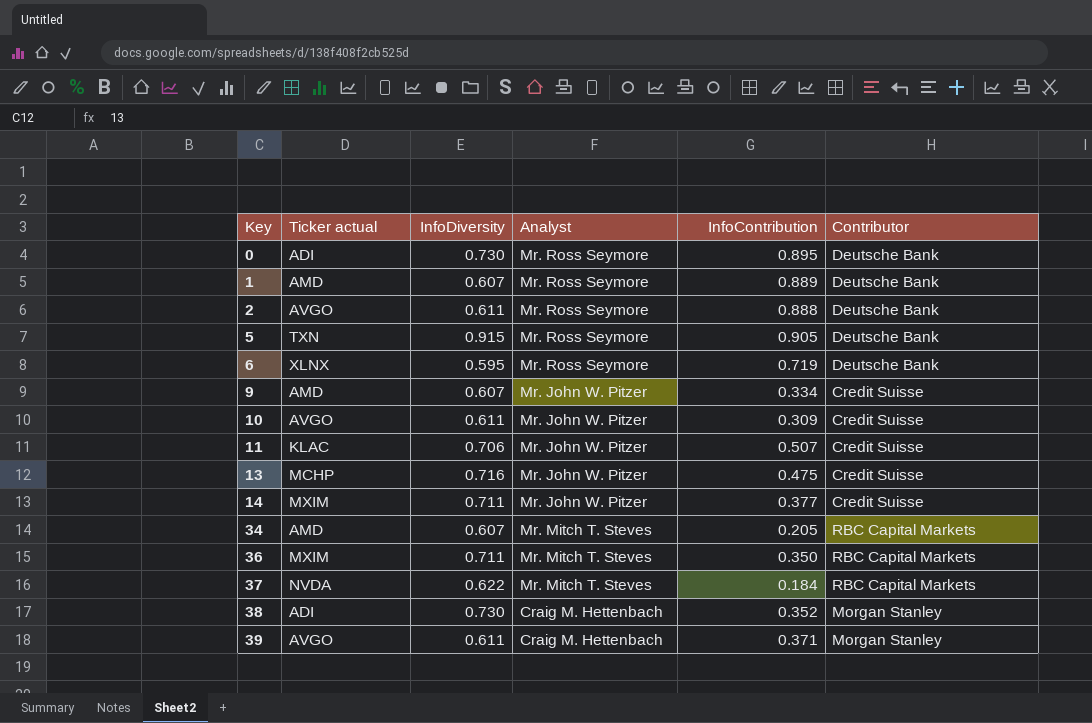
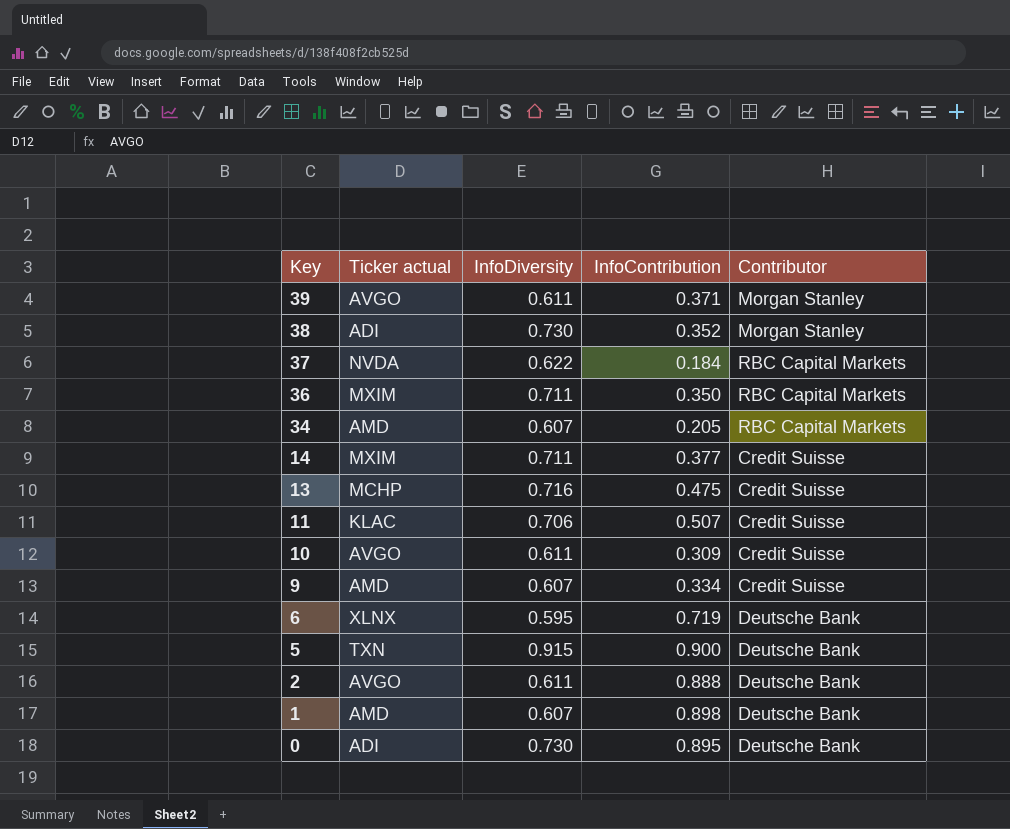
row order: Key ascending -> Key descending
column Analyst | position: 4 -> none
5 | InfoContribution: 0.905 -> 0.900
1 | InfoContribution: 0.889 -> 0.898

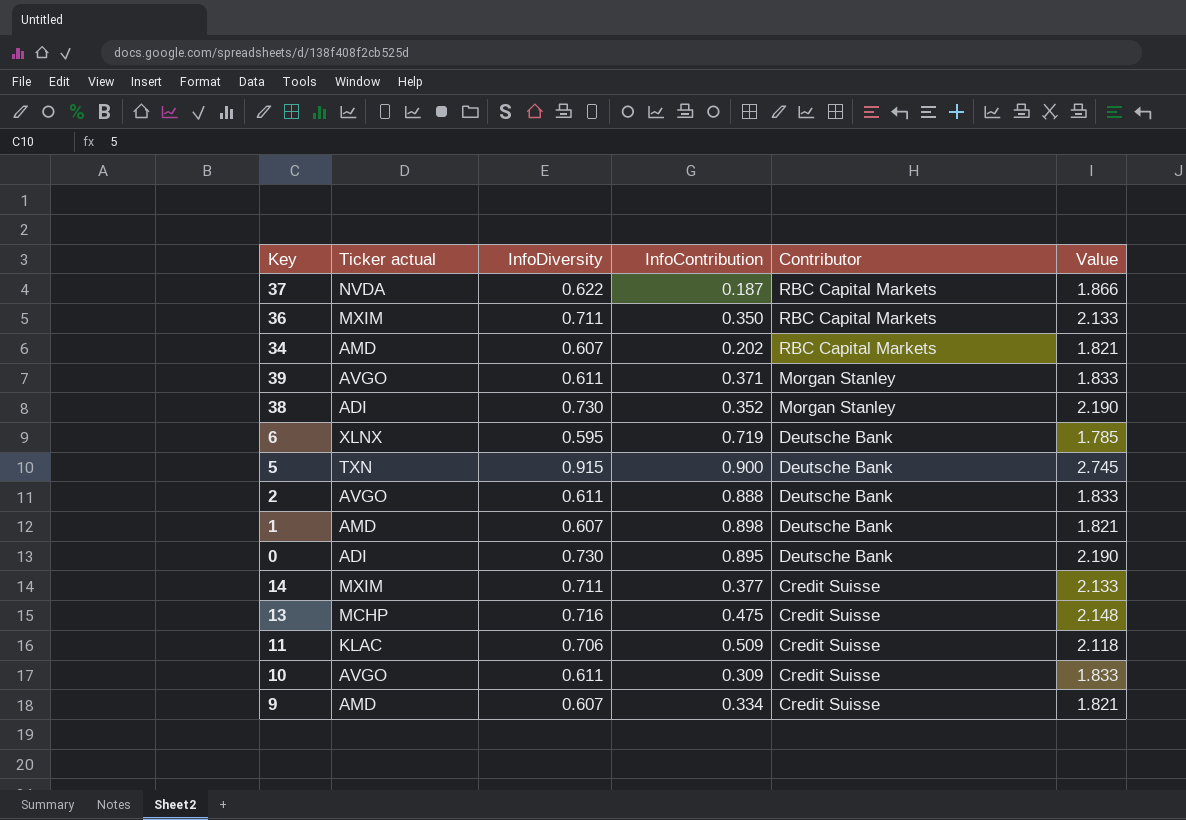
row order: Key descending -> Contributor descending
column Value | formula: none -> [InfoDiversity] * 3
37 | InfoContribution: 0.184 -> 0.187
34 | InfoContribution: 0.205 -> 0.202
11 | InfoContribution: 0.507 -> 0.509

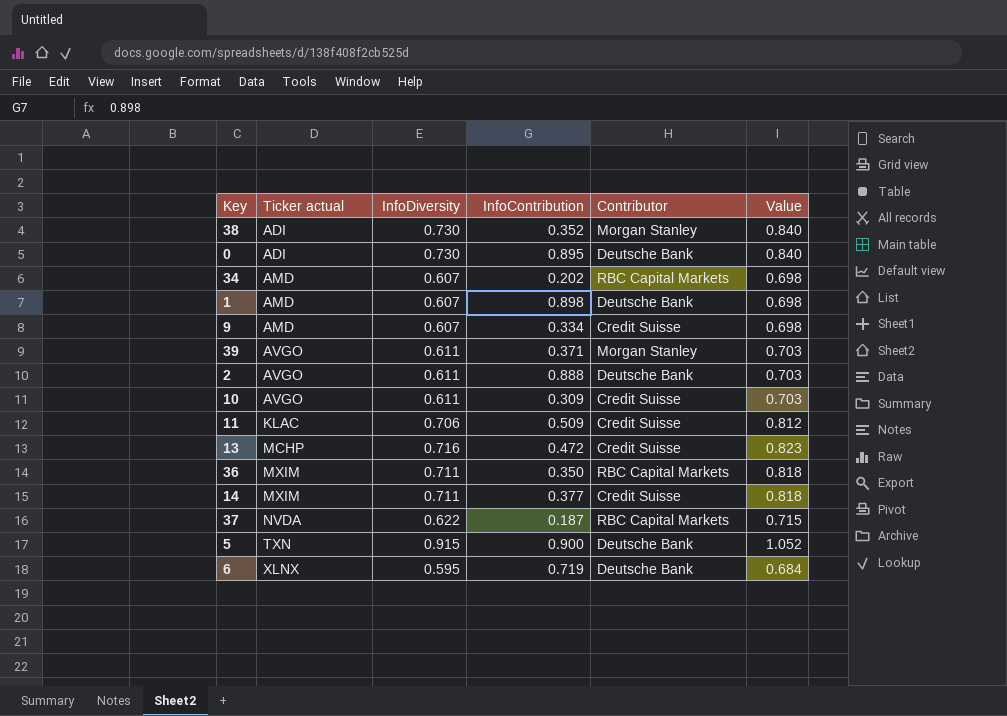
row order: Contributor descending -> Ticker actual ascending
column Value | formula: [InfoDiversity] * 3 -> [InfoDiversity] * 1.15
13 | InfoContribution: 0.475 -> 0.472

